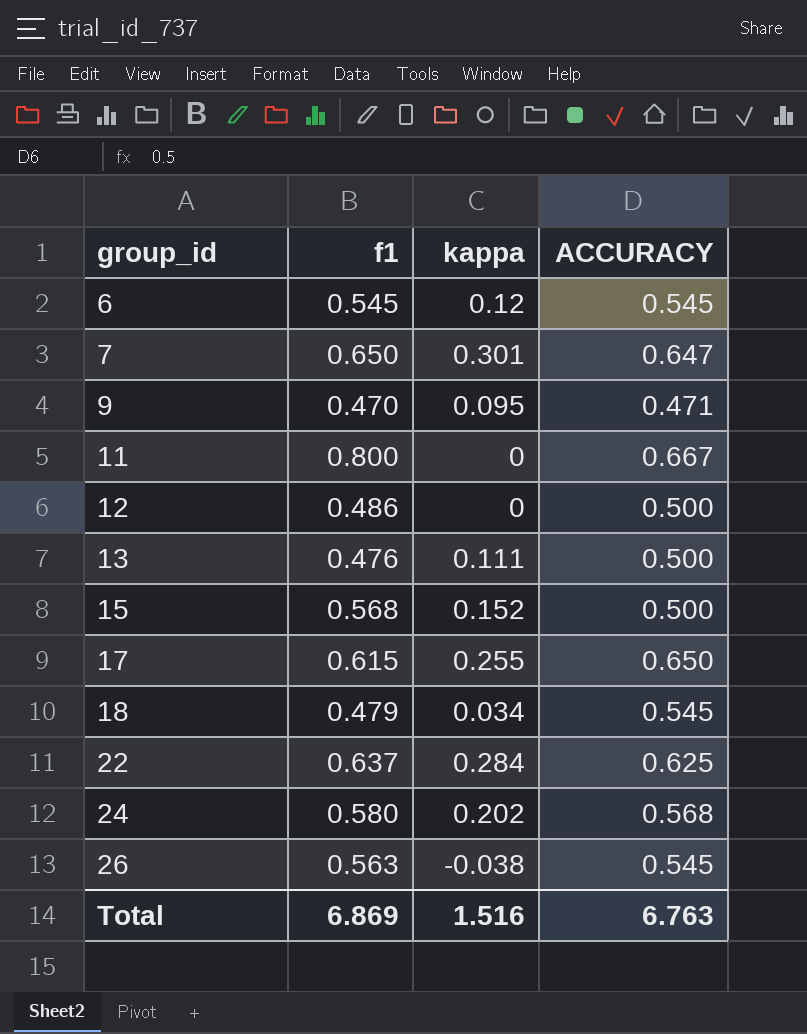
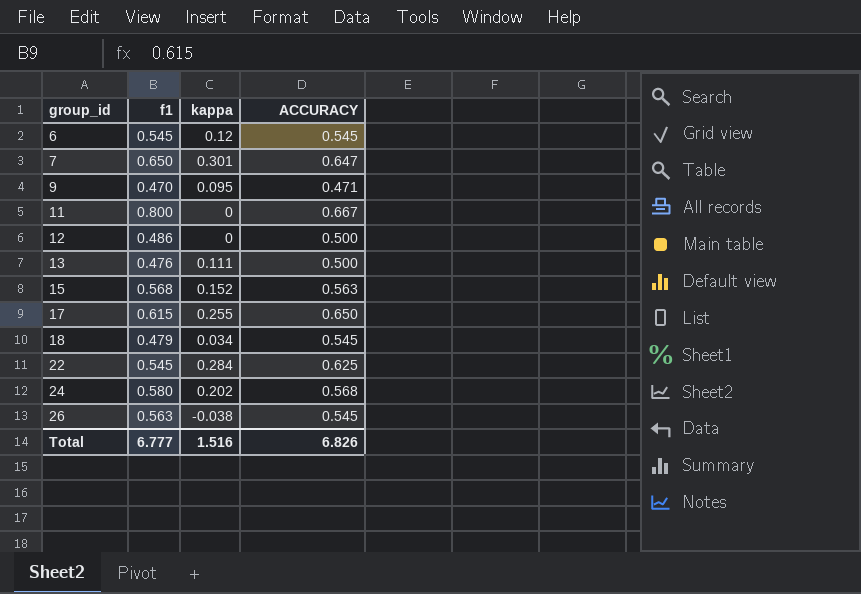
15 | ACCURACY: 0.500 -> 0.563
22 | f1: 0.637 -> 0.545
Total | f1: 6.869 -> 6.777
Total | ACCURACY: 6.763 -> 6.826

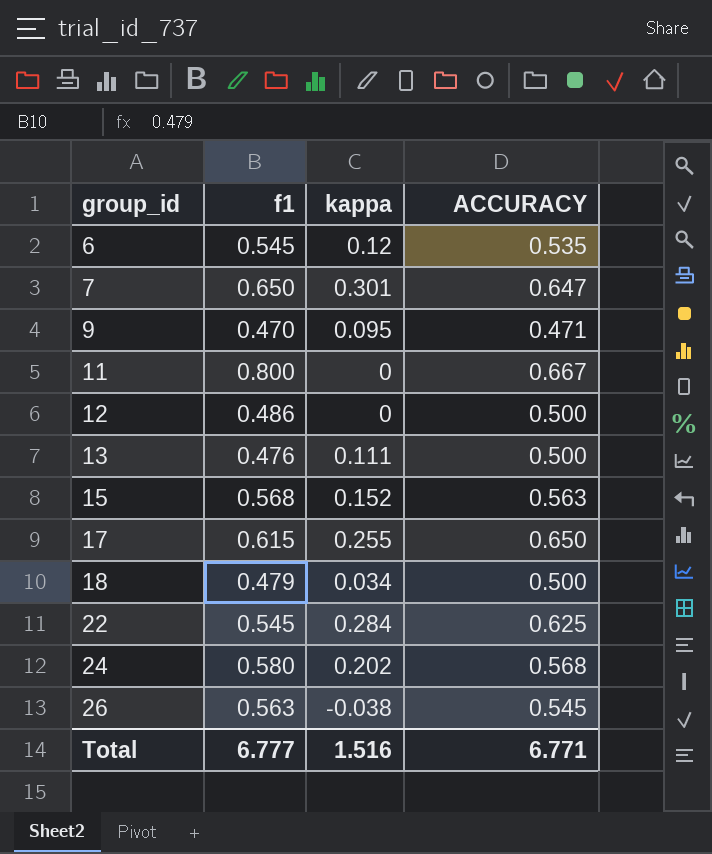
6 | ACCURACY: 0.545 -> 0.535
18 | ACCURACY: 0.545 -> 0.500
Total | ACCURACY: 6.826 -> 6.771

